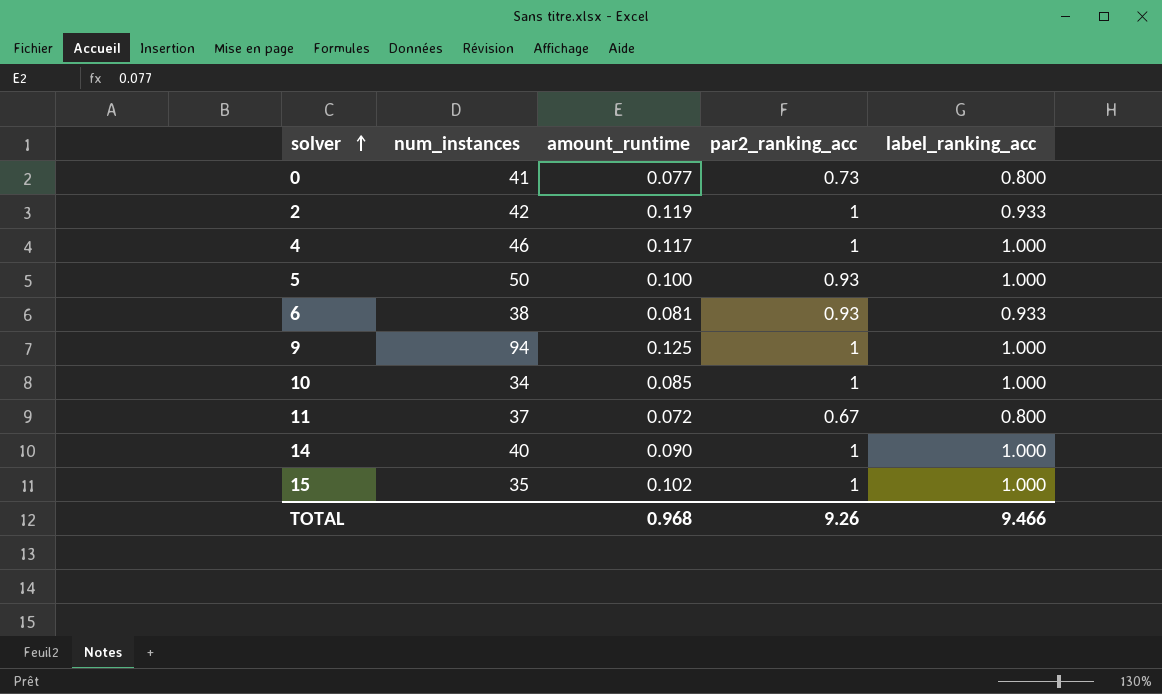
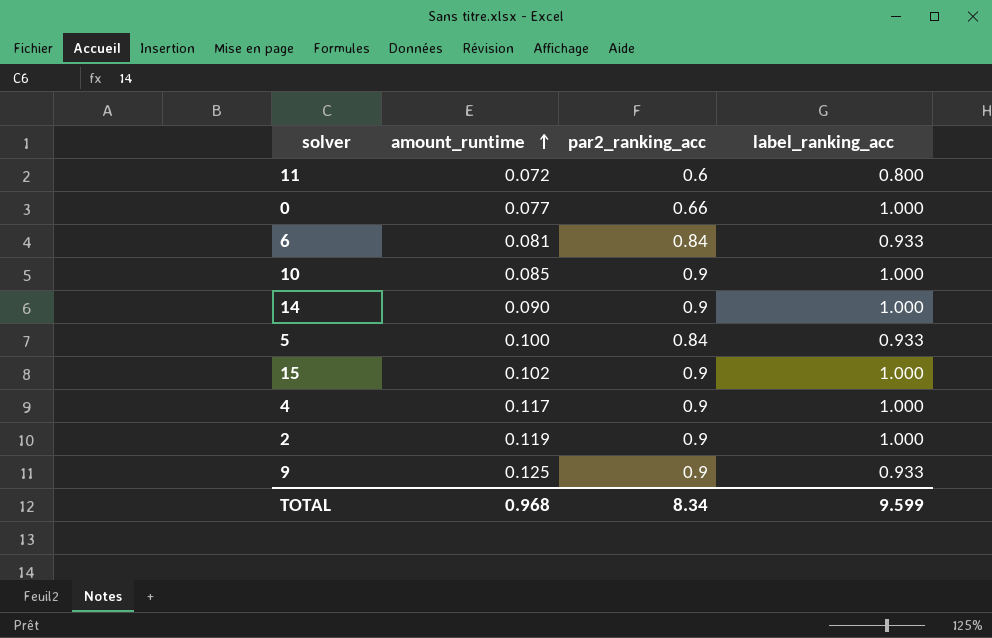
row order: solver ascending -> amount_runtime ascending
column num_instances | position: 2 -> none
11 | par2_ranking_acc: 0.67 -> 0.6
0 | par2_ranking_acc: 0.73 -> 0.66
0 | label_ranking_acc: 0.800 -> 1.000
6 | par2_ranking_acc: 0.93 -> 0.84
10 | par2_ranking_acc: 1 -> 0.9
14 | par2_ranking_acc: 1 -> 0.9
5 | par2_ranking_acc: 0.93 -> 0.84
5 | label_ranking_acc: 1.000 -> 0.933
15 | par2_ranking_acc: 1 -> 0.9
4 | par2_ranking_acc: 1 -> 0.9
2 | par2_ranking_acc: 1 -> 0.9
2 | label_ranking_acc: 0.933 -> 1.000
9 | par2_ranking_acc: 1 -> 0.9
9 | label_ranking_acc: 1.000 -> 0.933
TOTAL | par2_ranking_acc: 9.26 -> 8.34
TOTAL | label_ranking_acc: 9.466 -> 9.599

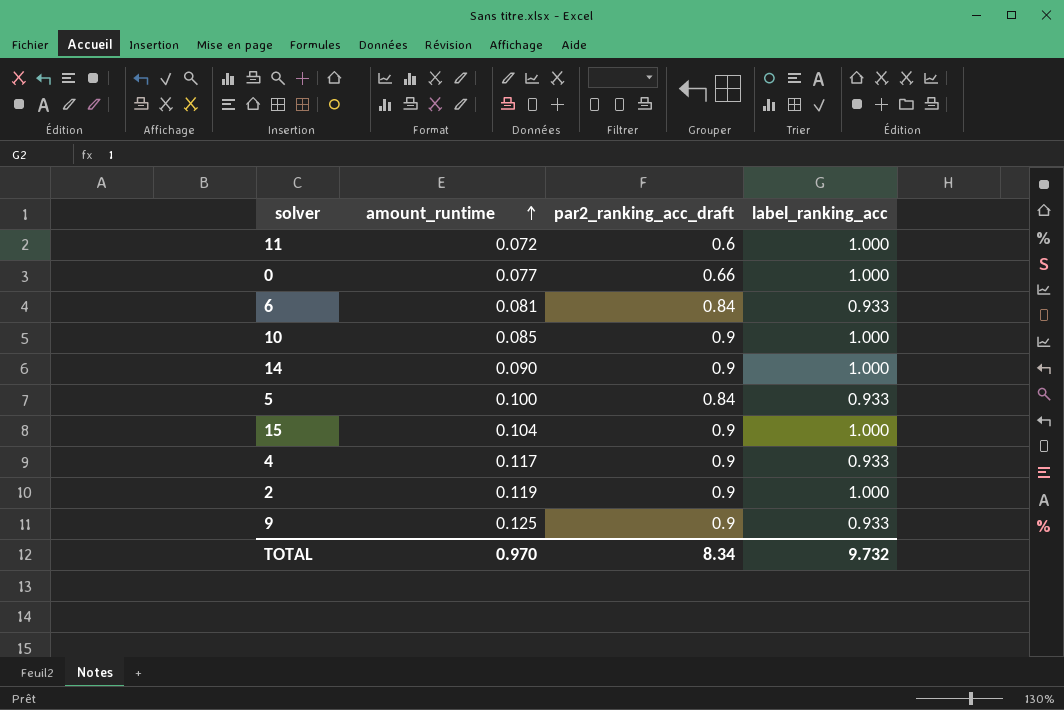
column name: par2_ranking_acc -> par2_ranking_acc_draft
11 | label_ranking_acc: 0.800 -> 1.000
15 | amount_runtime: 0.102 -> 0.104
4 | label_ranking_acc: 1.000 -> 0.933
TOTAL | amount_runtime: 0.968 -> 0.970
TOTAL | label_ranking_acc: 9.599 -> 9.732

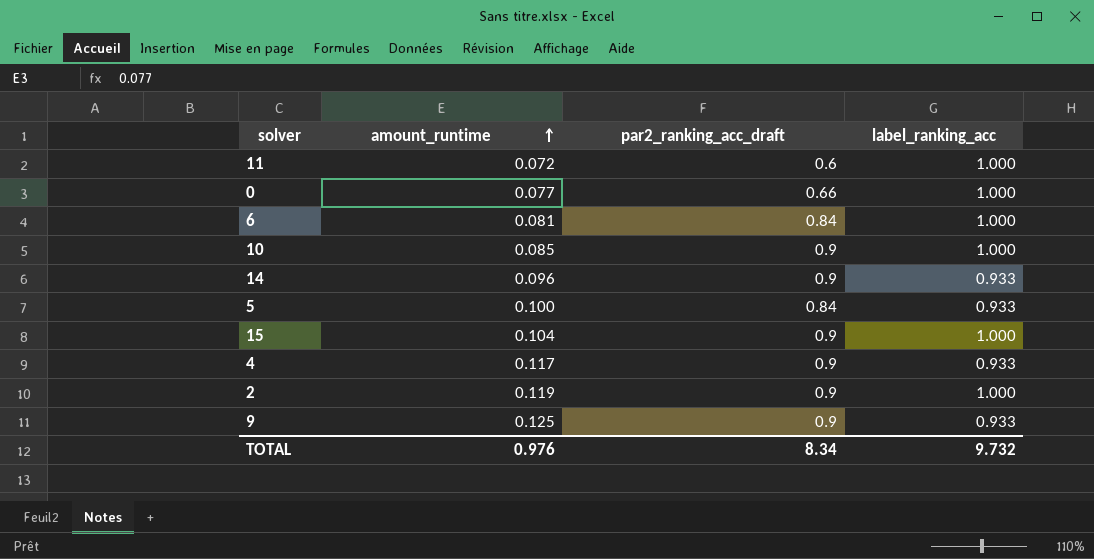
6 | label_ranking_acc: 0.933 -> 1.000
14 | amount_runtime: 0.090 -> 0.096
14 | label_ranking_acc: 1.000 -> 0.933
TOTAL | amount_runtime: 0.970 -> 0.976

